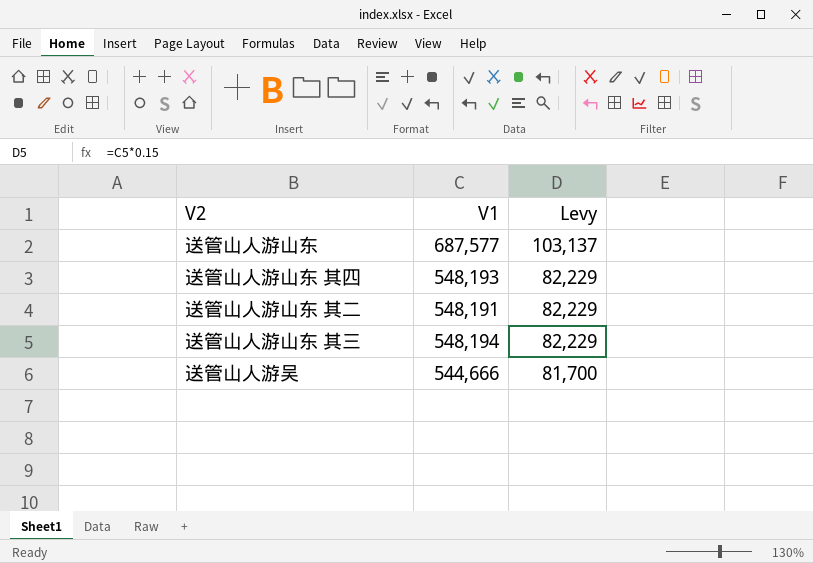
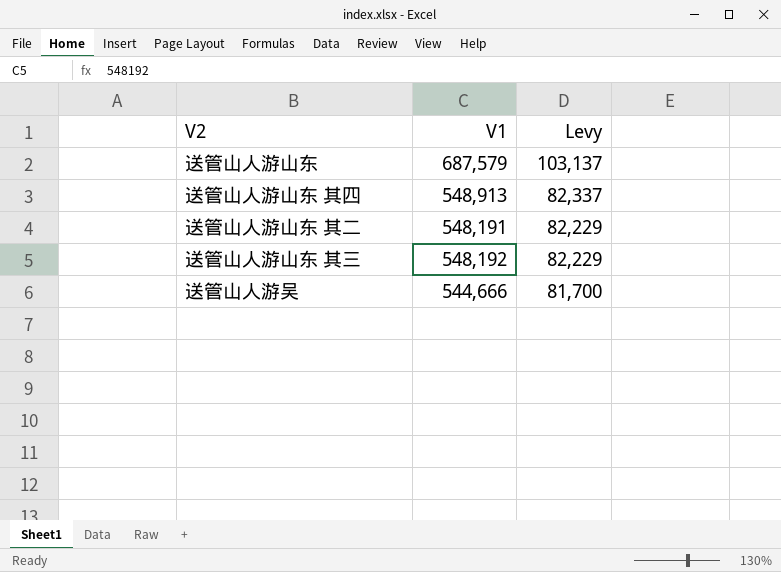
送管山人游山东 | V1: 687,577 -> 687,579
送管山人游山东 其四 | V1: 548,193 -> 548,913
送管山人游山东 其四 | Levy: 82,229 -> 82,337
送管山人游山东 其三 | V1: 548,194 -> 548,192

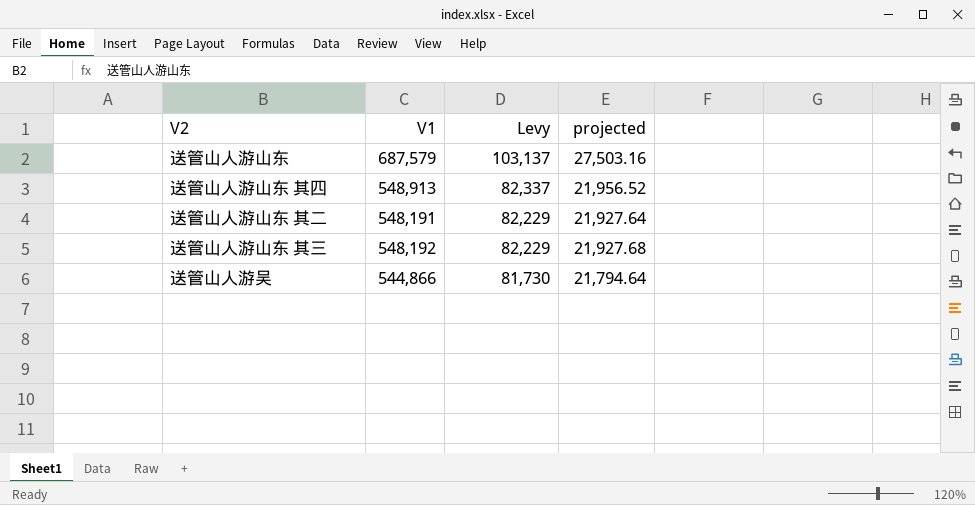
column projected | formula: none -> [V1] * 0.04
送管山人游吴 | V1: 544,666 -> 544,866
送管山人游吴 | Levy: 81,700 -> 81,730

